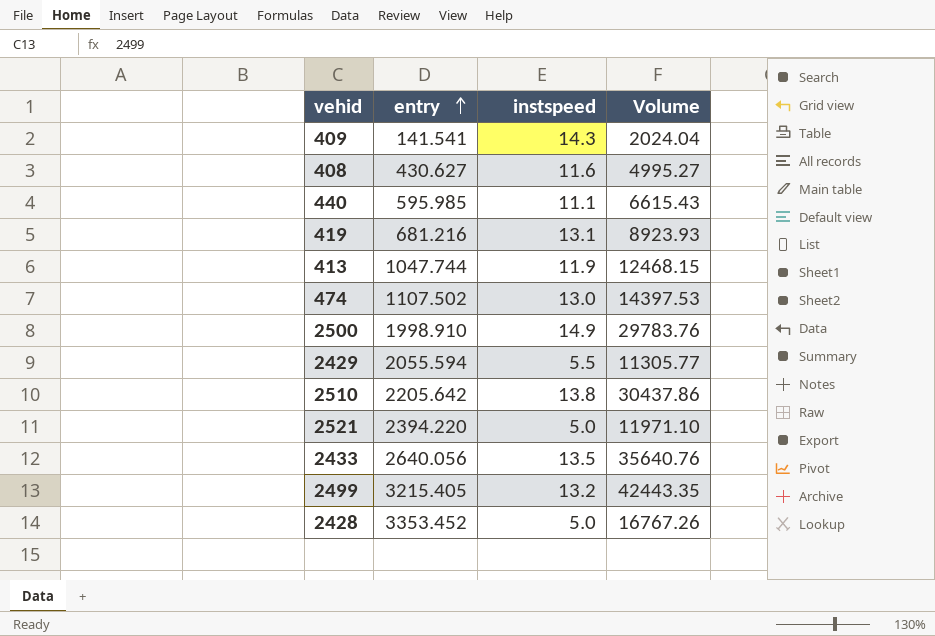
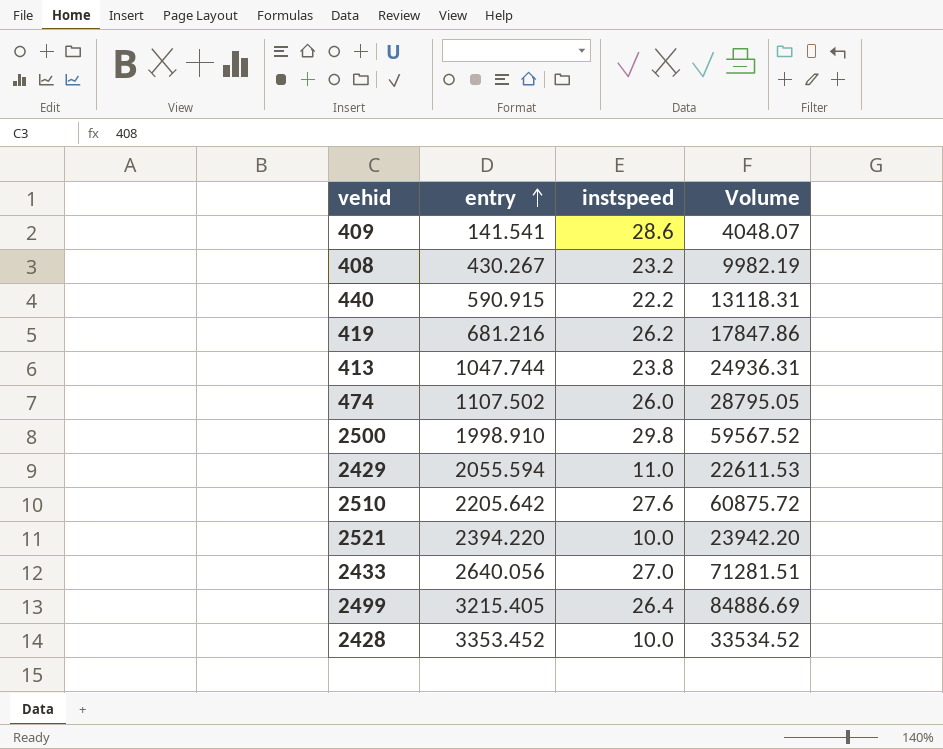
409 | instspeed: 14.3 -> 28.6
409 | Volume: 2024.04 -> 4048.07
408 | entry: 430.627 -> 430.267
408 | instspeed: 11.6 -> 23.2
408 | Volume: 4995.27 -> 9982.19
440 | entry: 595.985 -> 590.915
440 | instspeed: 11.1 -> 22.2
440 | Volume: 6615.43 -> 13118.31
419 | instspeed: 13.1 -> 26.2
419 | Volume: 8923.93 -> 17847.86
413 | instspeed: 11.9 -> 23.8
413 | Volume: 12468.15 -> 24936.31
474 | instspeed: 13.0 -> 26.0
474 | Volume: 14397.53 -> 28795.05
2500 | instspeed: 14.9 -> 29.8
2500 | Volume: 29783.76 -> 59567.52
2429 | instspeed: 5.5 -> 11.0
2429 | Volume: 11305.77 -> 22611.53
2510 | instspeed: 13.8 -> 27.6
2510 | Volume: 30437.86 -> 60875.72
2521 | instspeed: 5.0 -> 10.0
2521 | Volume: 11971.10 -> 23942.20
2433 | instspeed: 13.5 -> 27.0
2433 | Volume: 35640.76 -> 71281.51
2499 | instspeed: 13.2 -> 26.4
2499 | Volume: 42443.35 -> 84886.69
2428 | instspeed: 5.0 -> 10.0
2428 | Volume: 16767.26 -> 33534.52

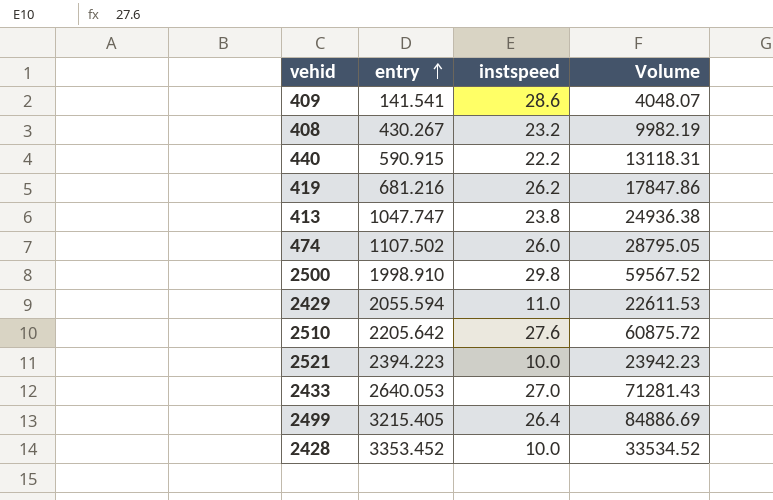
413 | entry: 1047.744 -> 1047.747
413 | Volume: 24936.31 -> 24936.38
2521 | entry: 2394.220 -> 2394.223
2521 | Volume: 23942.20 -> 23942.23
2433 | entry: 2640.056 -> 2640.053
2433 | Volume: 71281.51 -> 71281.43

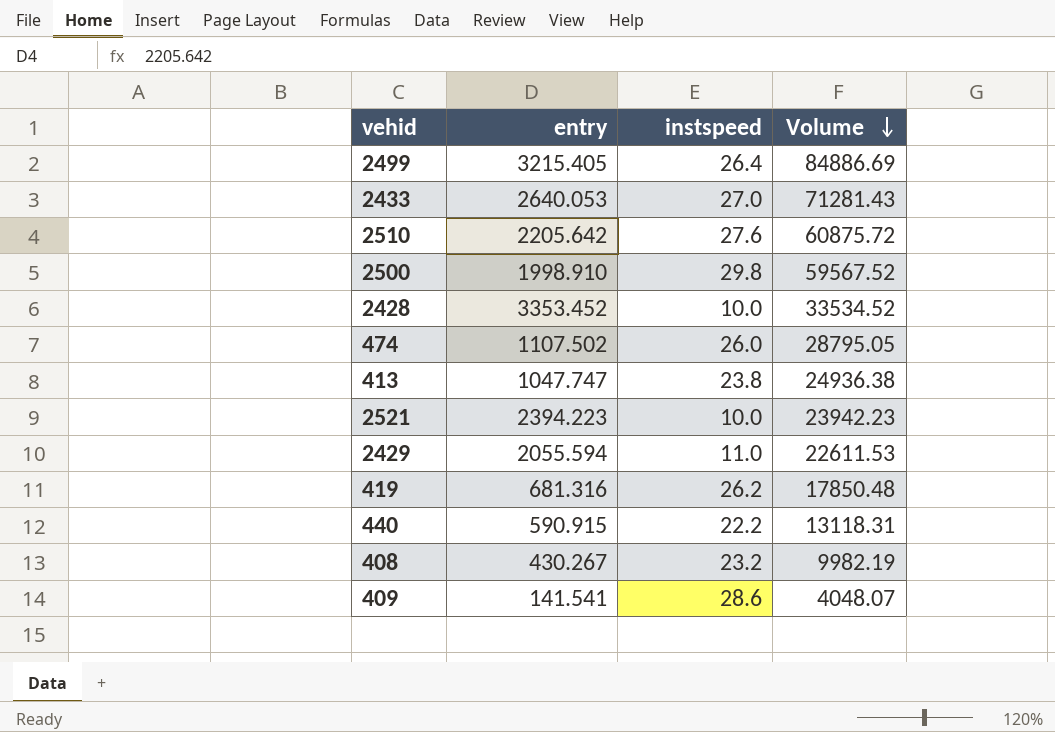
row order: entry ascending -> Volume descending
419 | entry: 681.216 -> 681.316
419 | Volume: 17847.86 -> 17850.48

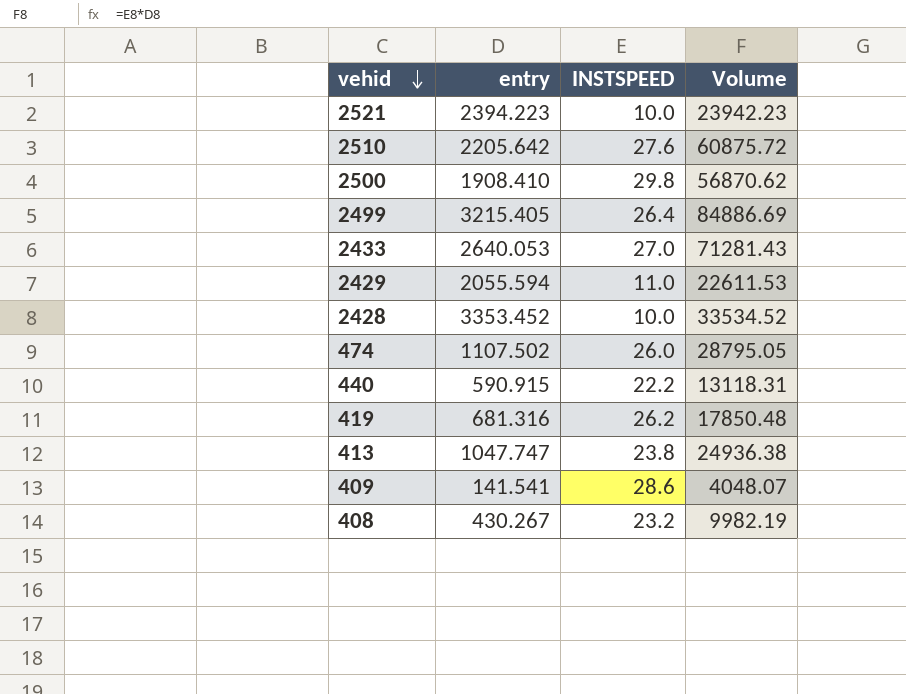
row order: Volume descending -> vehid descending
column name: instspeed -> INSTSPEED
2500 | entry: 1998.910 -> 1908.410
2500 | Volume: 59567.52 -> 56870.62

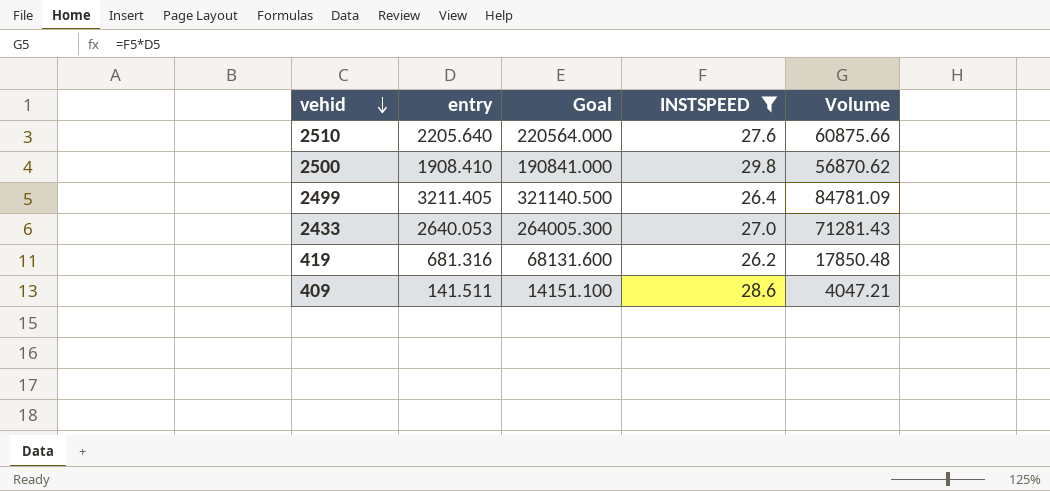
filter: none -> INSTSPEED >= 26.2
column Goal | formula: none -> [entry] * 100
2510 | entry: 2205.642 -> 2205.640
2510 | Volume: 60875.72 -> 60875.66
2499 | entry: 3215.405 -> 3211.405
2499 | Volume: 84886.69 -> 84781.09
409 | entry: 141.541 -> 141.511
409 | Volume: 4048.07 -> 4047.21

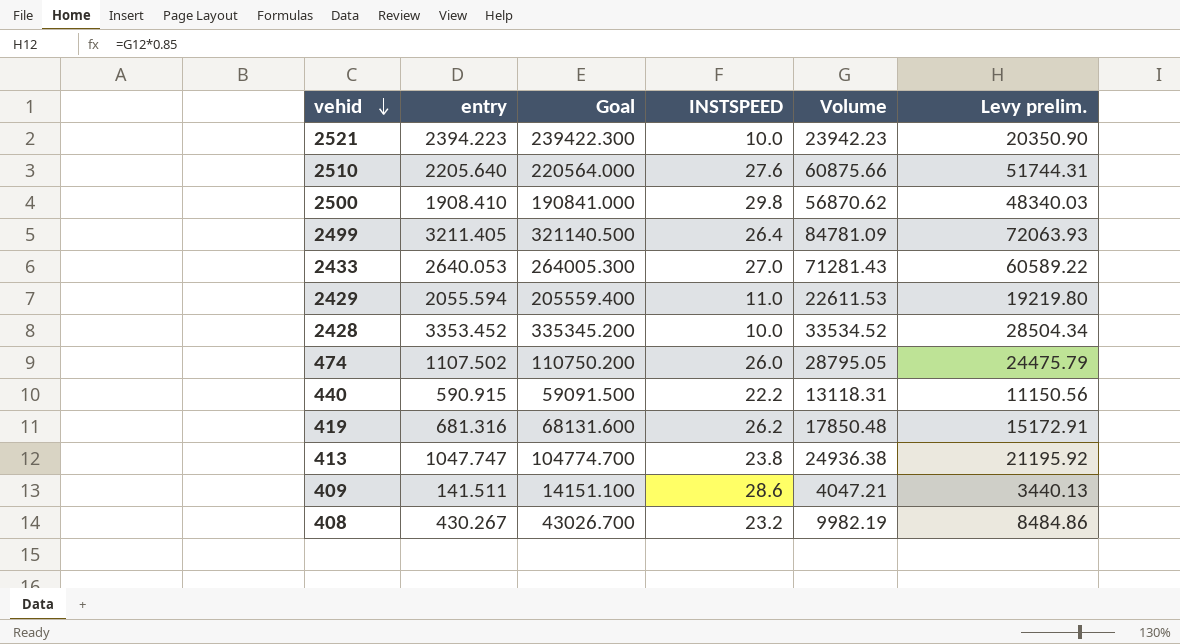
filter: INSTSPEED >= 26.2 -> none
column Levy prelim. | formula: none -> [Volume] * 0.85

